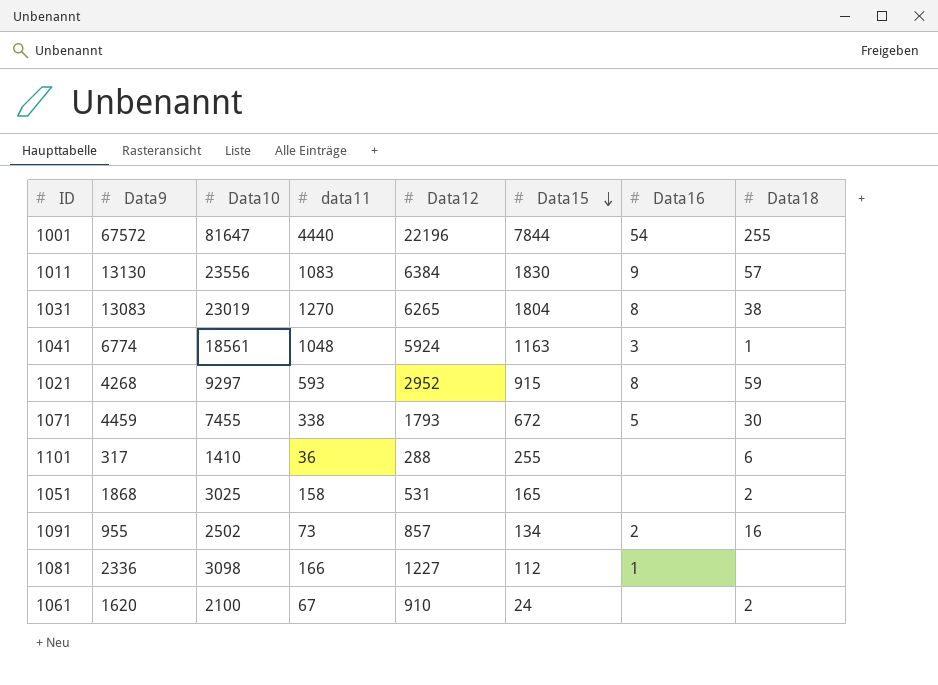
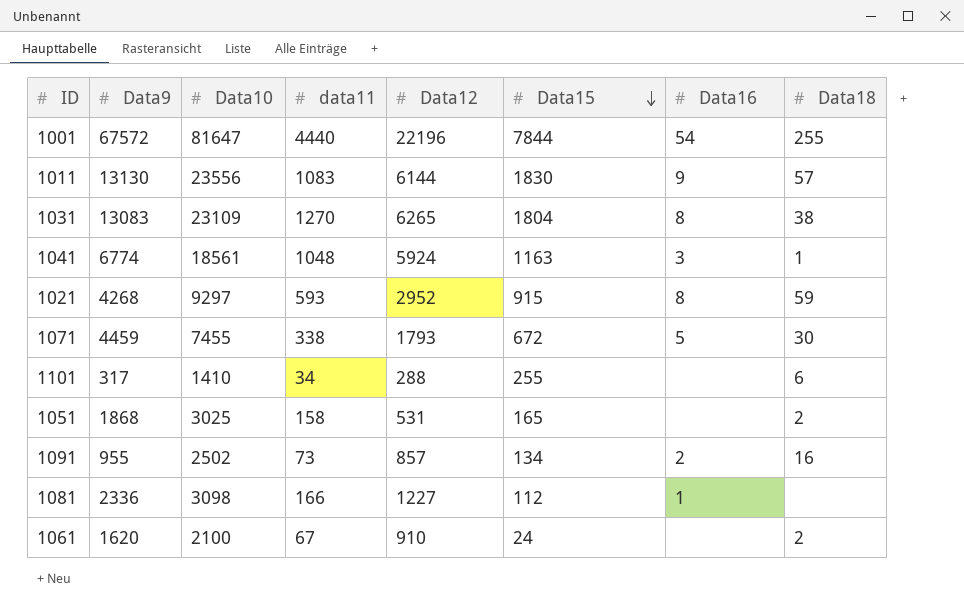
1011 | Data12: 6384 -> 6144
1031 | Data10: 23019 -> 23109
1101 | data11: 36 -> 34

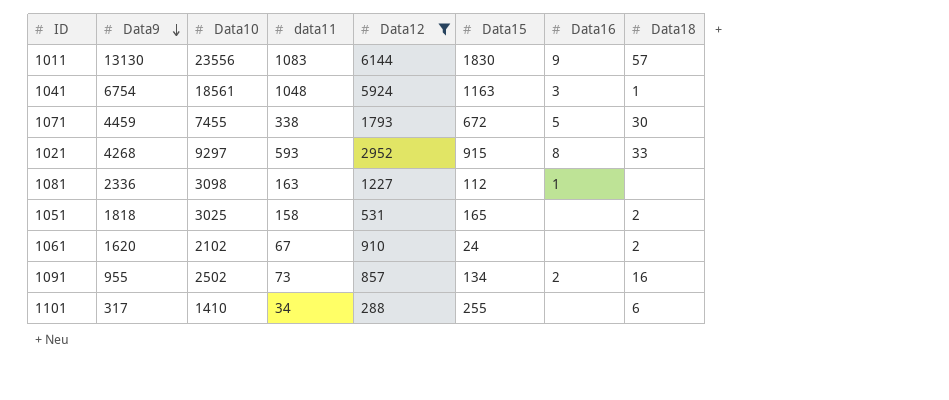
filter: none -> Data12 <= 6144
row order: Data15 descending -> Data9 descending
1041 | Data9: 6774 -> 6754
1021 | Data18: 59 -> 33
1081 | data11: 166 -> 163
1051 | Data9: 1868 -> 1818
1061 | Data10: 2100 -> 2102

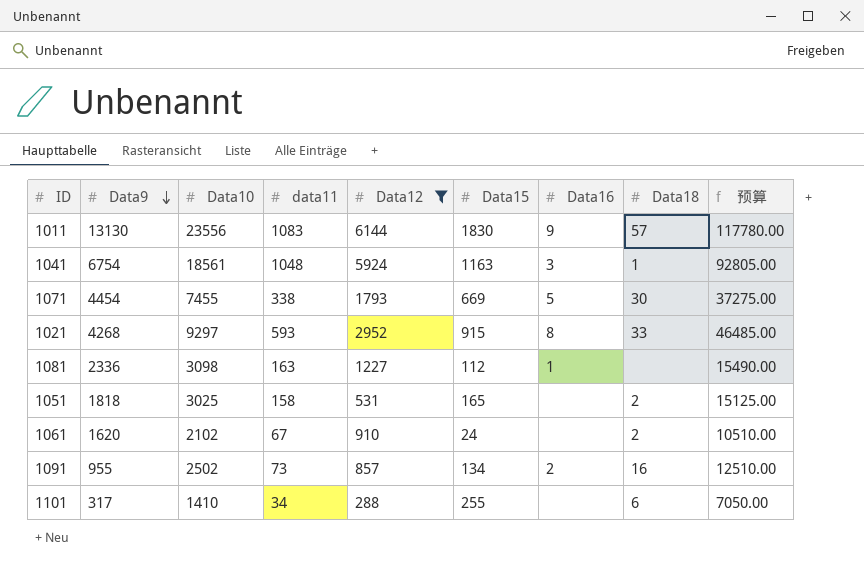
column 预算 | formula: none -> [Data10] * 5
1071 | Data9: 4459 -> 4454
1071 | Data15: 672 -> 669

